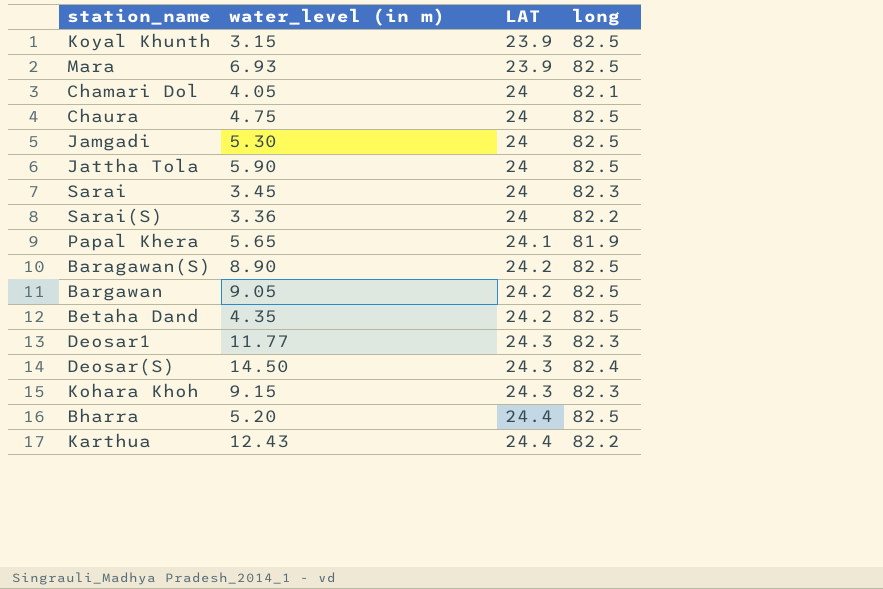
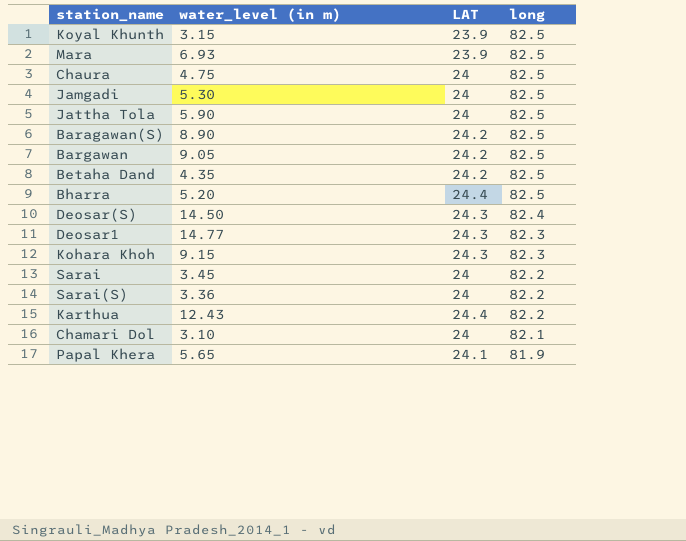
row order: LAT ascending -> long descending
Deosar1 | water_level (in m): 11.77 -> 14.77
Sarai | long: 82.3 -> 82.2
Chamari Dol | water_level (in m): 4.05 -> 3.10

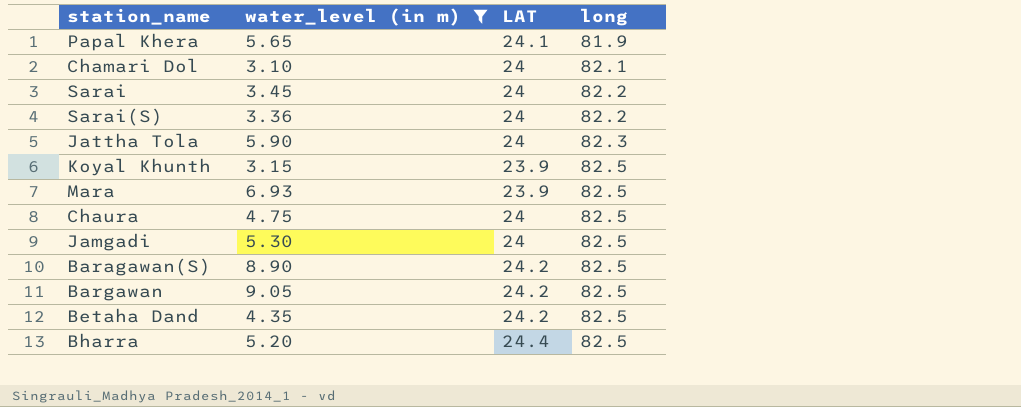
filter: none -> water_level (in m) <= 9.05
row order: long descending -> long ascending
Jattha Tola | long: 82.5 -> 82.3

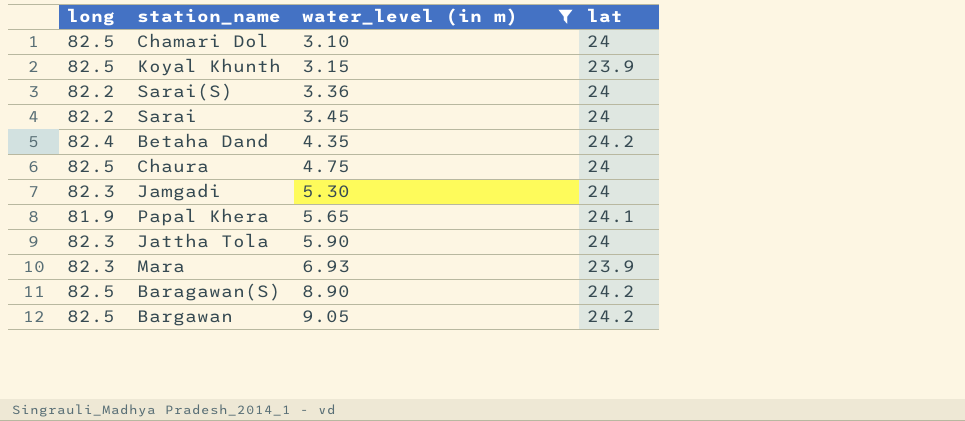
row order: long ascending -> water_level (in m) ascending
column long | position: 4 -> 1
column name: LAT -> lat
row Bharra: 5.20 | 24.4 | 82.5 -> none
Chamari Dol | long: 82.1 -> 82.5
Betaha Dand | long: 82.5 -> 82.4
Jamgadi | long: 82.5 -> 82.3
Mara | long: 82.5 -> 82.3

